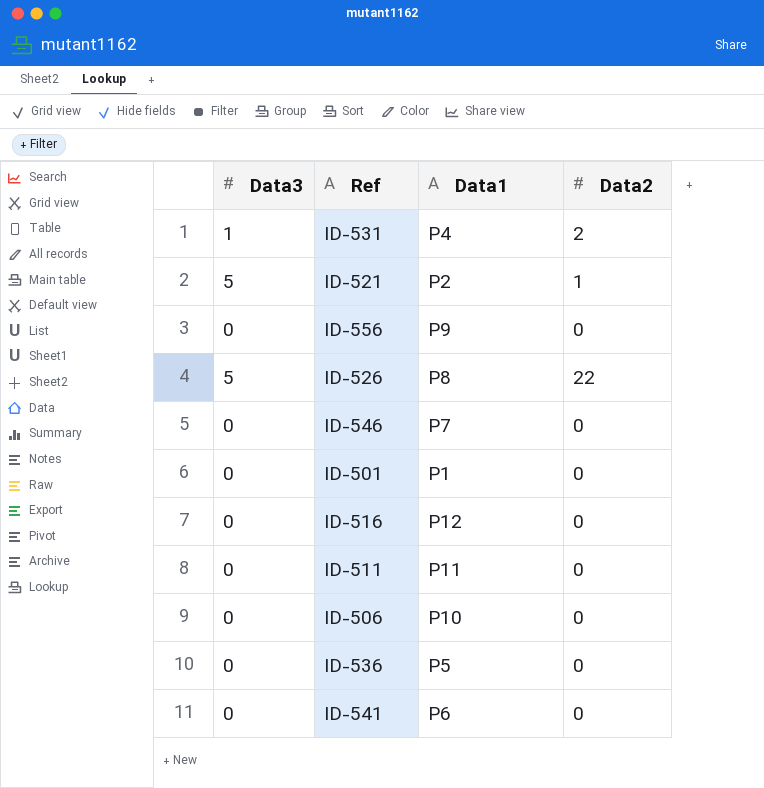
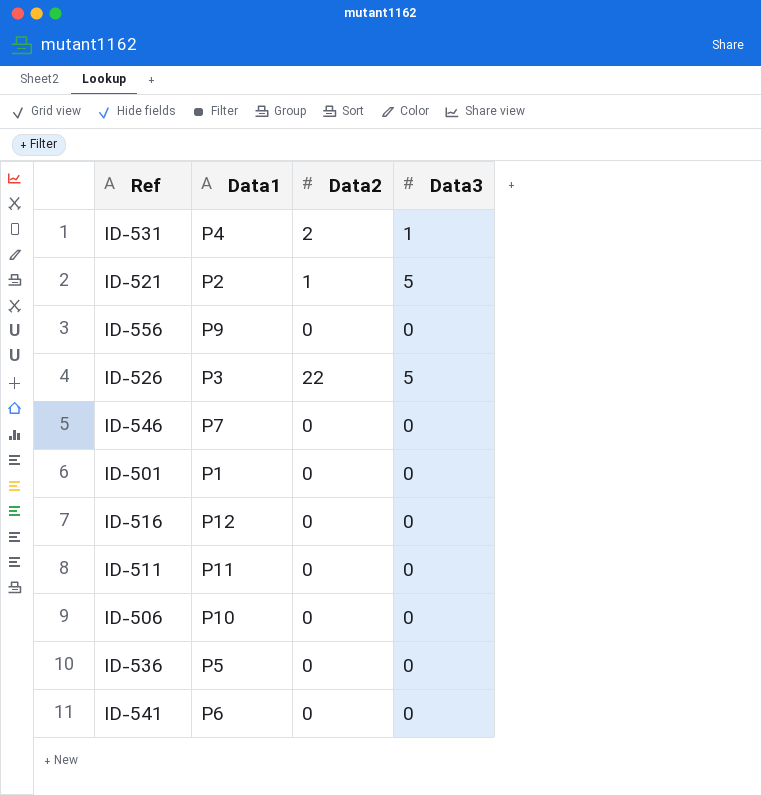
column Data3 | position: 1 -> 4
ID-526 | Data1: P8 -> P3

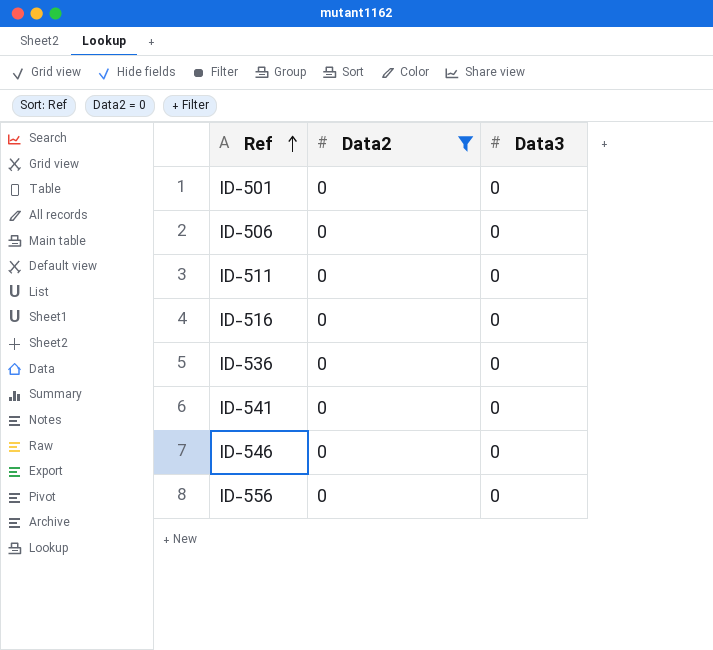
filter: none -> Data2 = 0
row order: none -> Ref ascending
column Data1 | position: 2 -> none

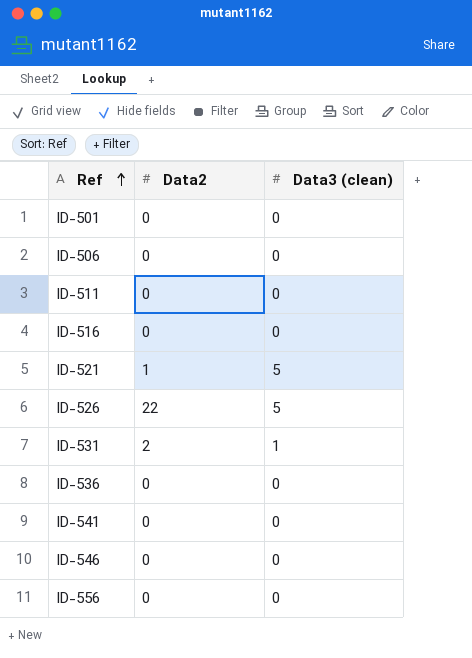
filter: Data2 = 0 -> none
column name: Data3 -> Data3 (clean)

